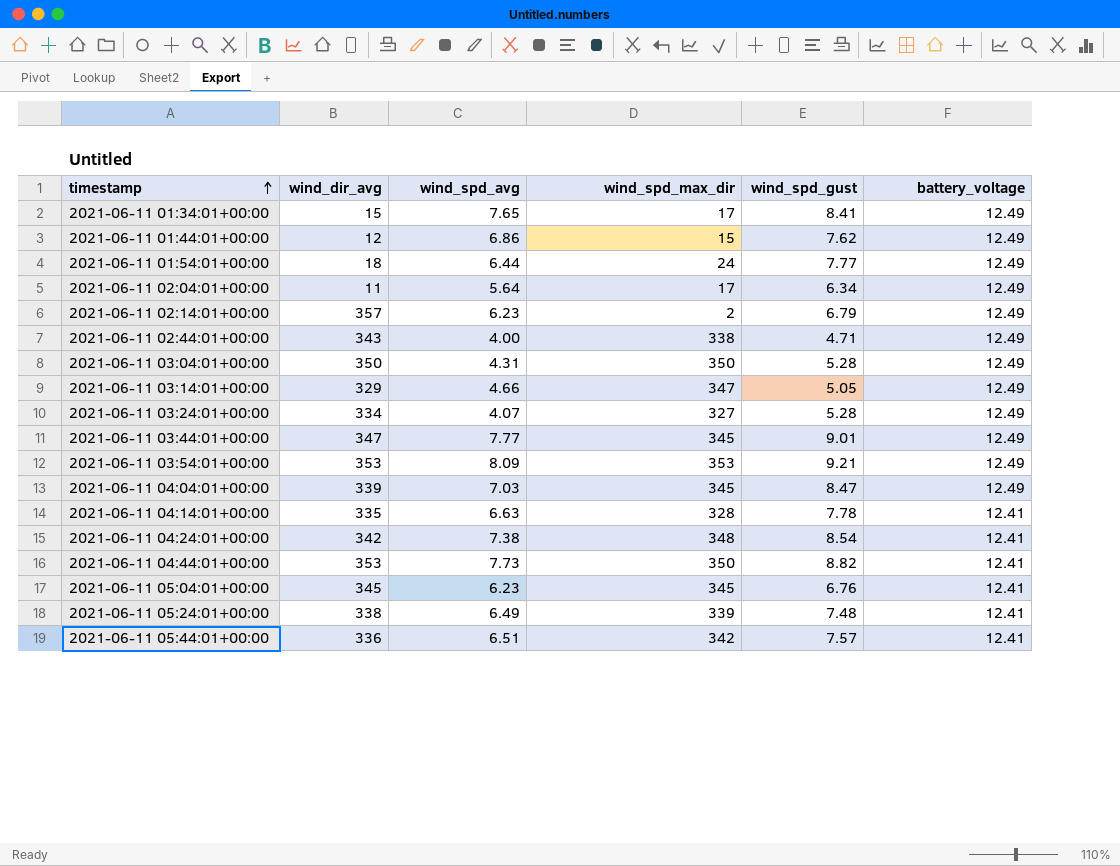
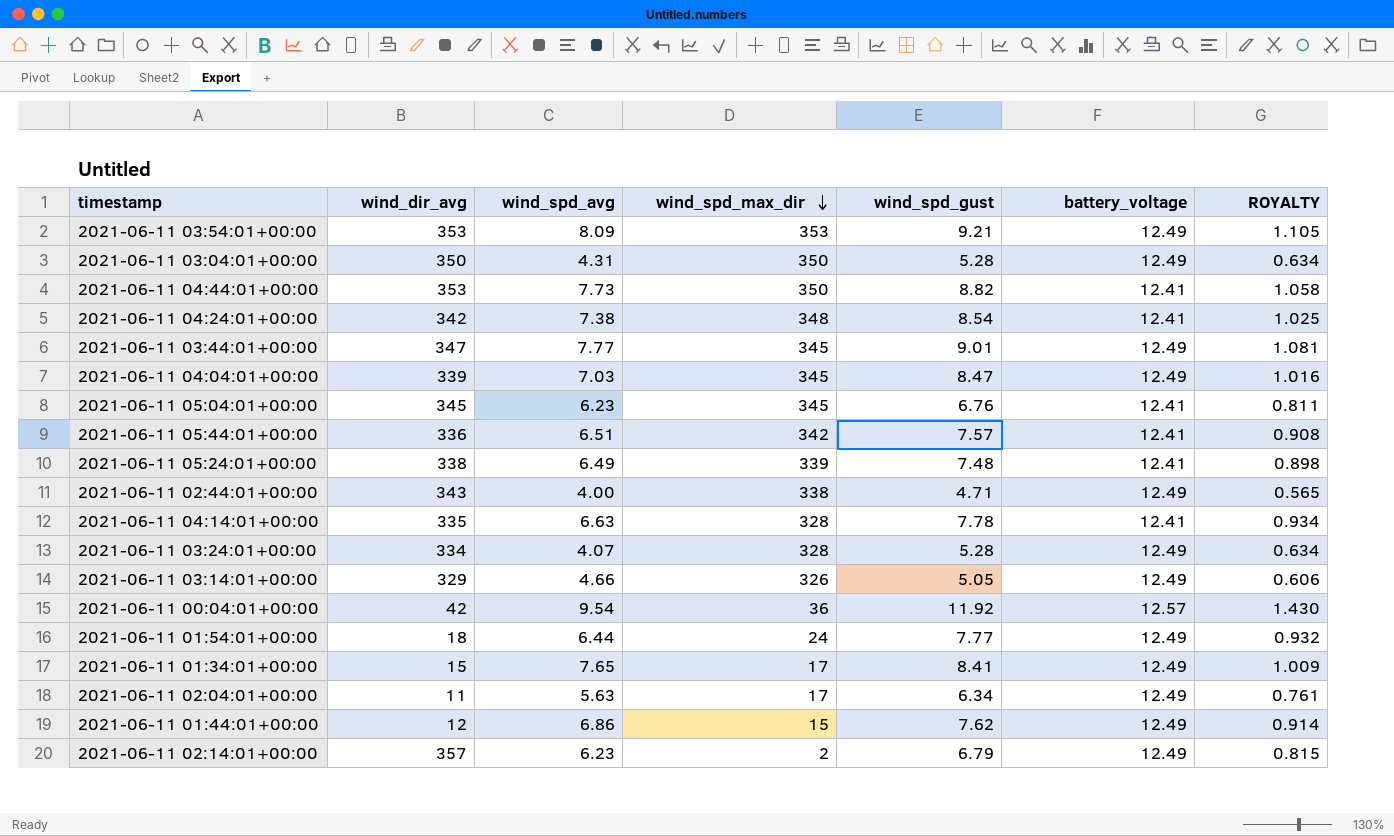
row order: timestamp ascending -> wind_spd_max_dir descending
column ROYALTY | formula: none -> [wind_spd_gust] * 0.12
2021-06-11 03:24:01+00:00 | wind_spd_max_dir: 327 -> 328
2021-06-11 03:14:01+00:00 | wind_spd_max_dir: 347 -> 326
row 2021-06-11 00:04:01+00:00: none -> 42 | 9.54 | 36 | 11.92 | 12.57 | 1.430
2021-06-11 02:04:01+00:00 | wind_spd_avg: 5.64 -> 5.63

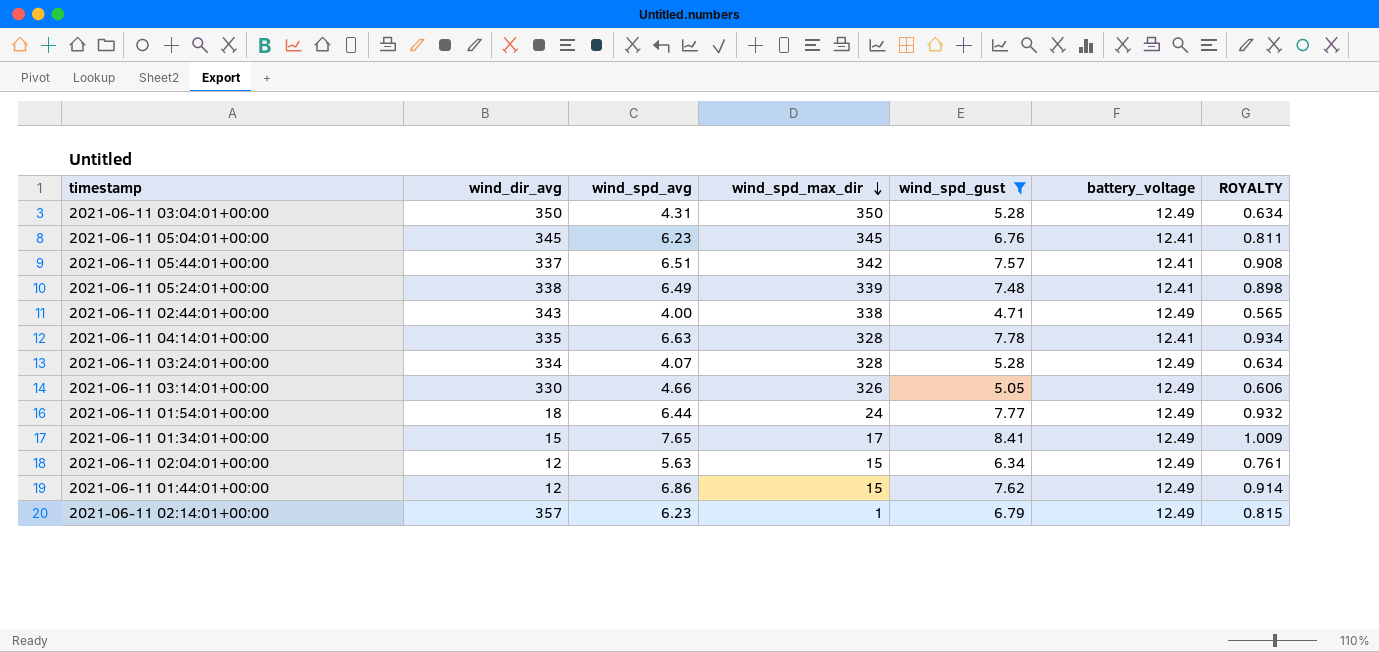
filter: none -> wind_spd_gust <= 8.41
2021-06-11 05:44:01+00:00 | wind_dir_avg: 336 -> 337
2021-06-11 03:14:01+00:00 | wind_dir_avg: 329 -> 330
2021-06-11 02:04:01+00:00 | wind_dir_avg: 11 -> 12
2021-06-11 02:04:01+00:00 | wind_spd_max_dir: 17 -> 15
2021-06-11 02:14:01+00:00 | wind_spd_max_dir: 2 -> 1

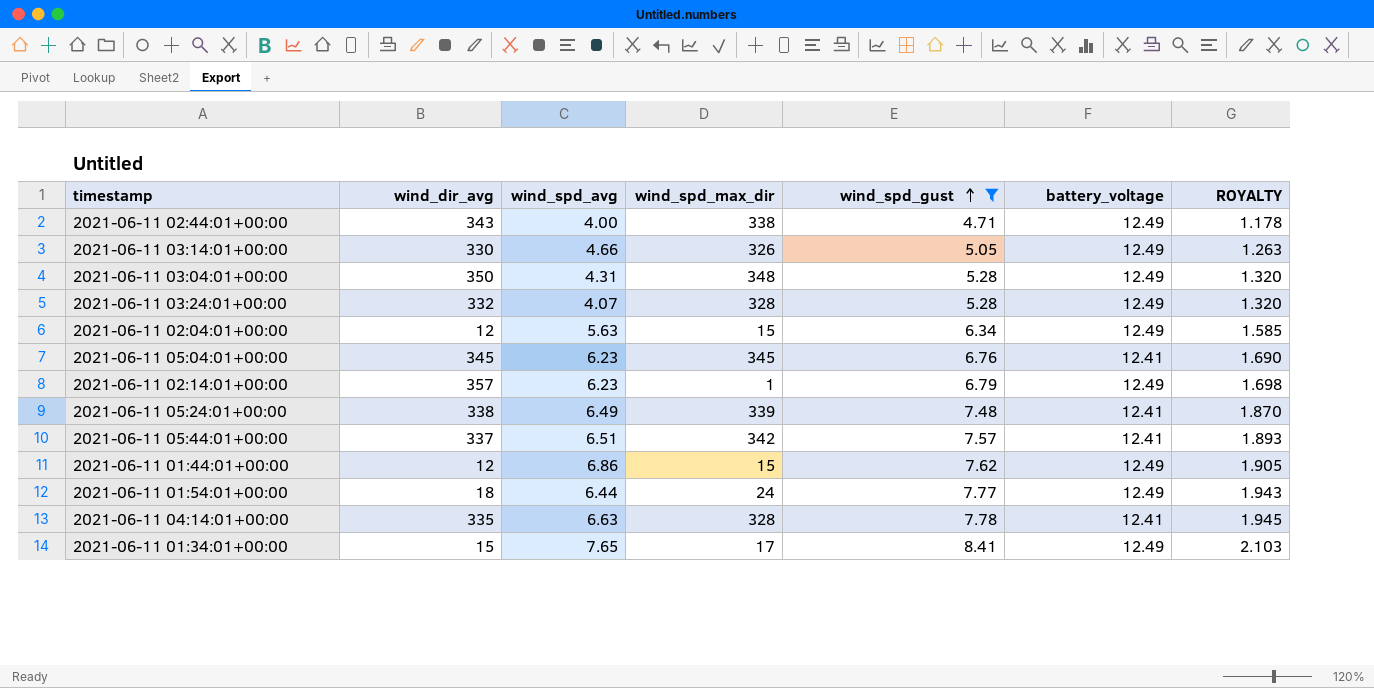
row order: wind_spd_max_dir descending -> wind_spd_gust ascending
column ROYALTY | formula: [wind_spd_gust] * 0.12 -> [wind_spd_gust] * 0.25
2021-06-11 03:04:01+00:00 | wind_spd_max_dir: 350 -> 348
2021-06-11 03:24:01+00:00 | wind_dir_avg: 334 -> 332

